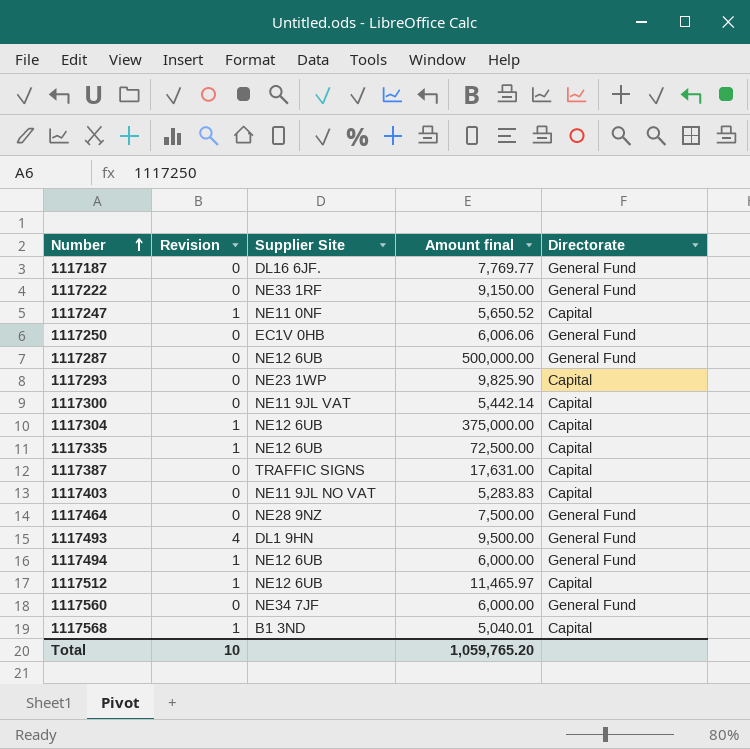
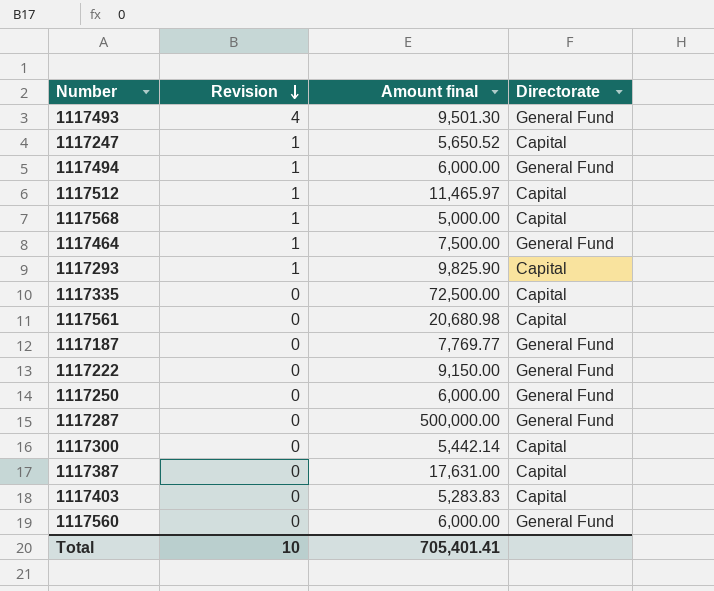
row order: Number ascending -> Revision descending
column Supplier Site | position: 3 -> none
row 1117304: 1 | NE12 6UB | 375,000.00 | Capital -> none
1117493 | Amount final: 9,500.00 -> 9,501.30
1117568 | Amount final: 5,040.01 -> 5,000.00
1117464 | Revision: 0 -> 1
1117293 | Revision: 0 -> 1
1117335 | Revision: 1 -> 0
row 1117561: none -> 0 | 20,680.98 | Capital
1117250 | Amount final: 6,006.06 -> 6,000.00
Total | Amount final: 1,059,765.20 -> 705,401.41

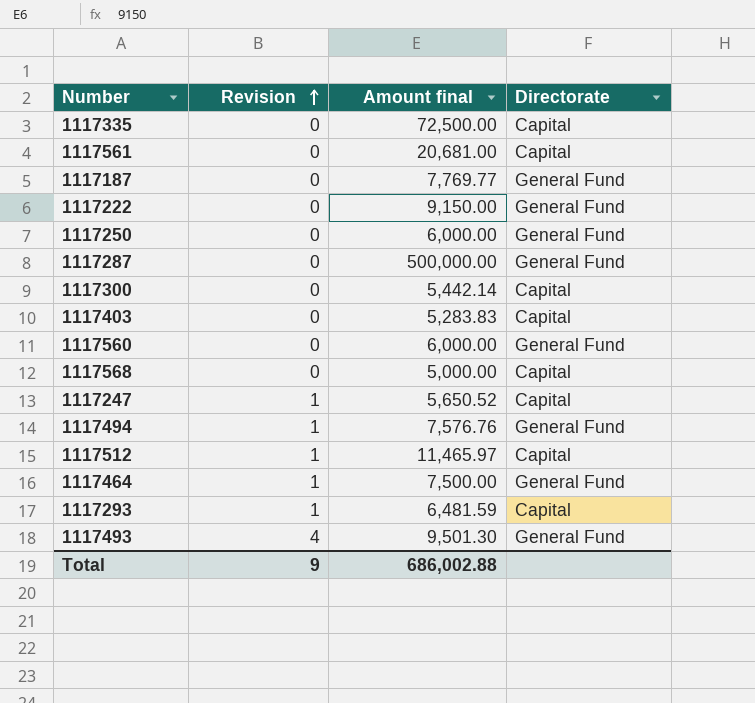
row order: Revision descending -> Revision ascending
row 1117387: 0 | 17,631.00 | Capital -> none
1117561 | Amount final: 20,680.98 -> 20,681.00
1117568 | Revision: 1 -> 0
1117494 | Amount final: 6,000.00 -> 7,576.76
1117293 | Amount final: 9,825.90 -> 6,481.59
Total | Revision: 10 -> 9
Total | Amount final: 705,401.41 -> 686,002.88

